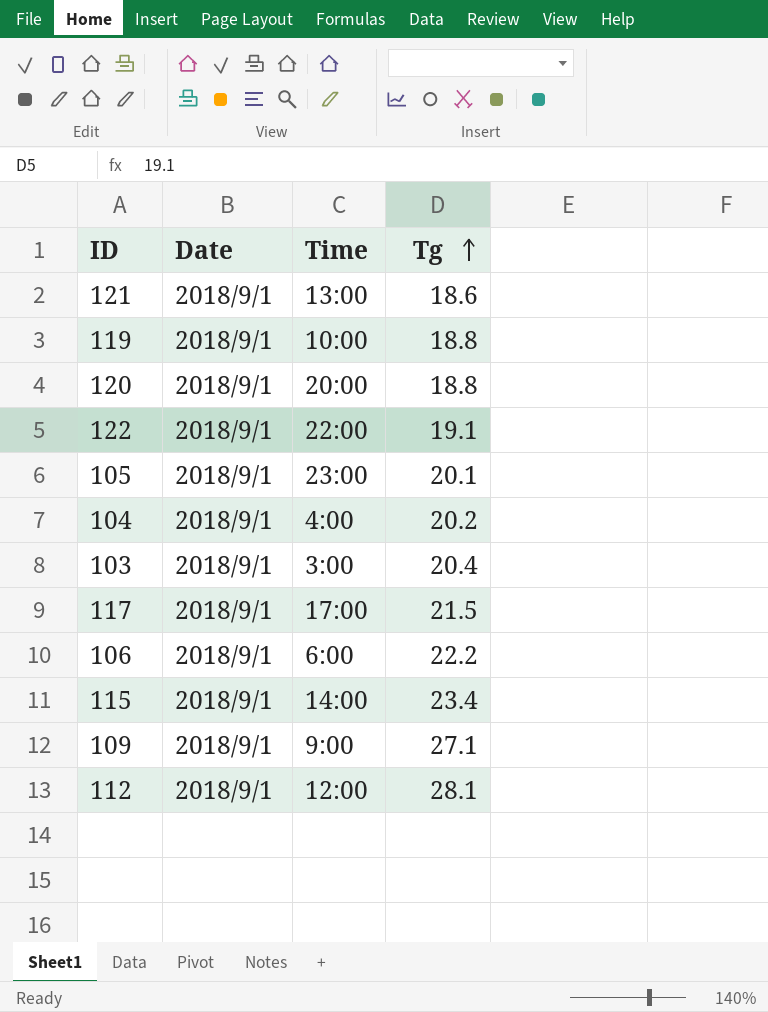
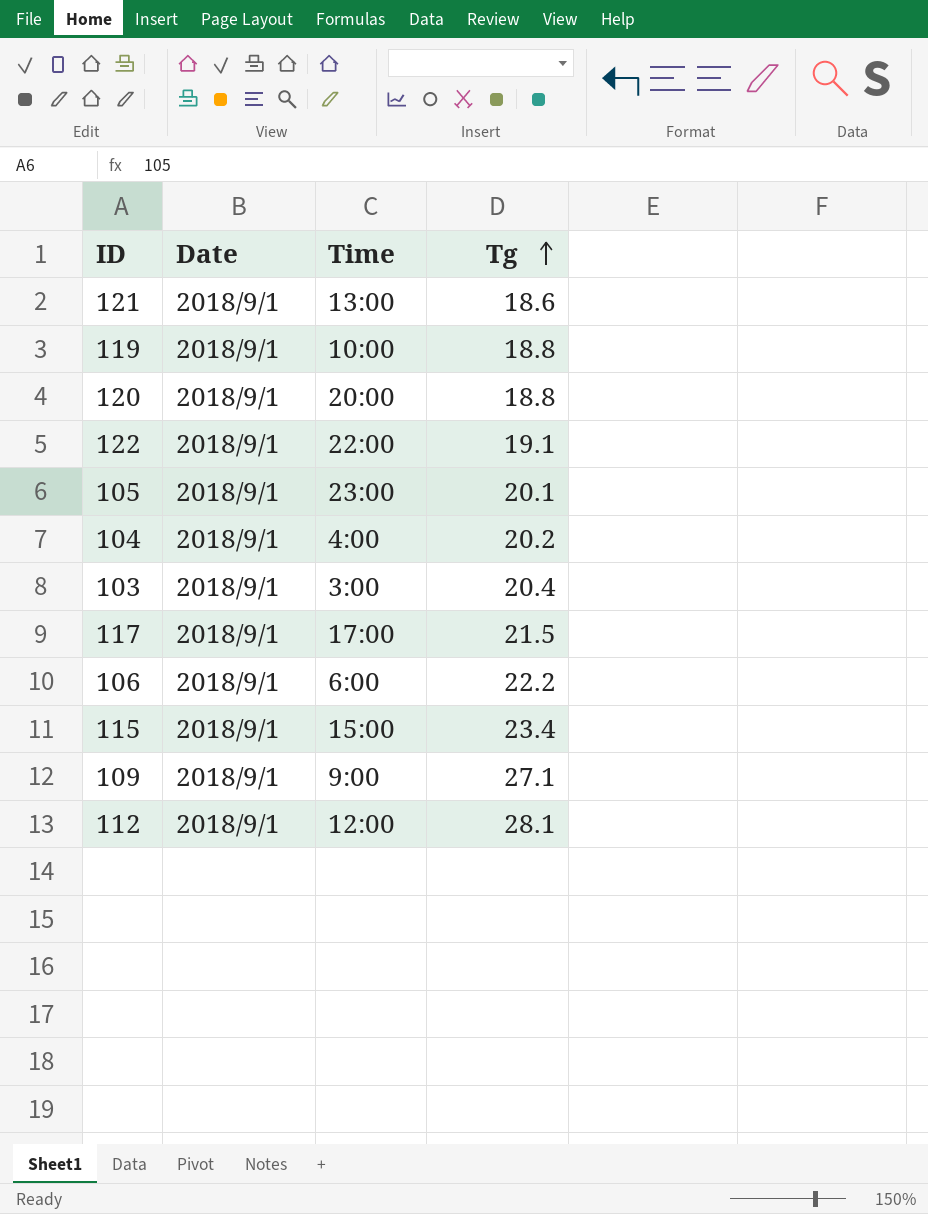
115 | Time: 14:00 -> 15:00

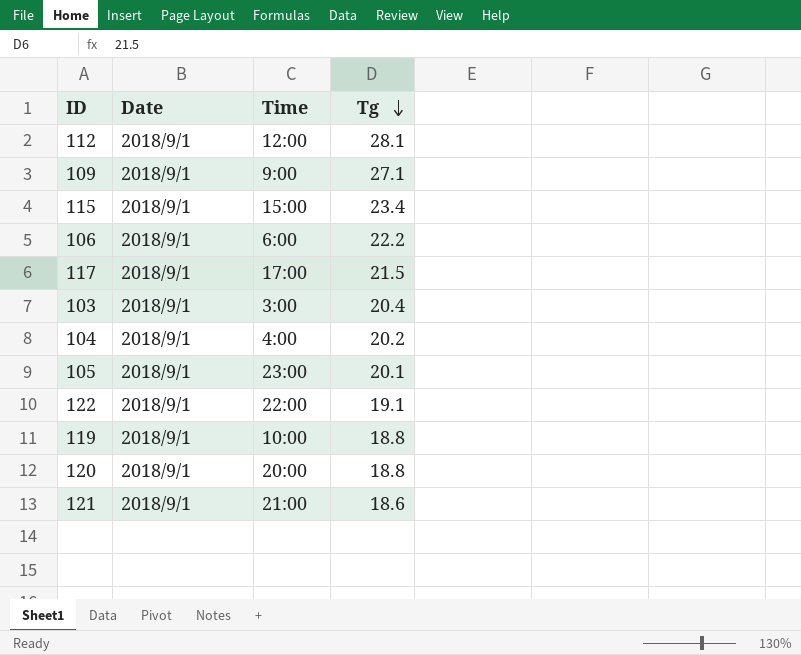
row order: Tg ascending -> Tg descending
121 | Time: 13:00 -> 21:00

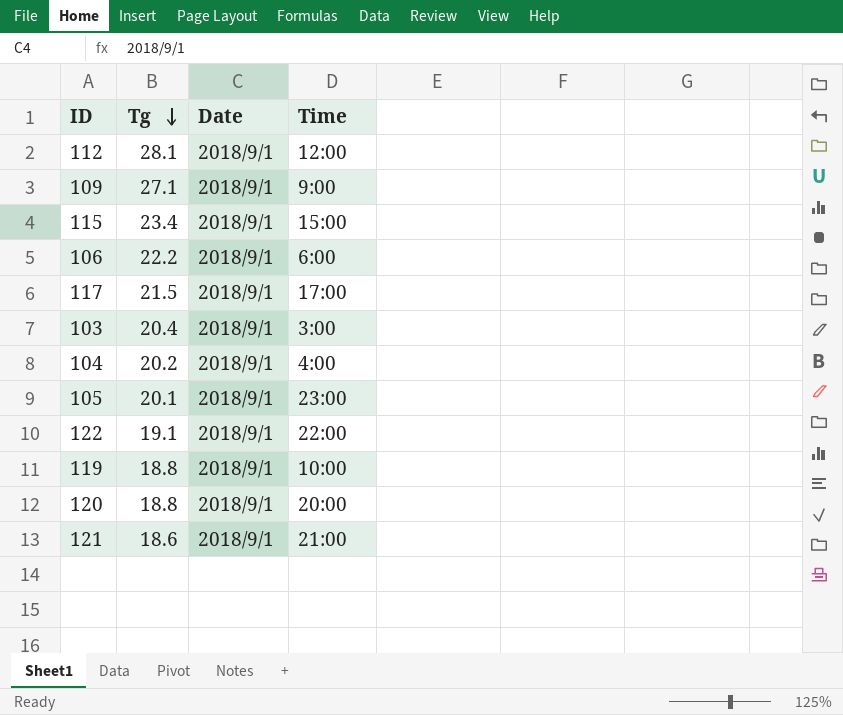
column Tg | position: 4 -> 2

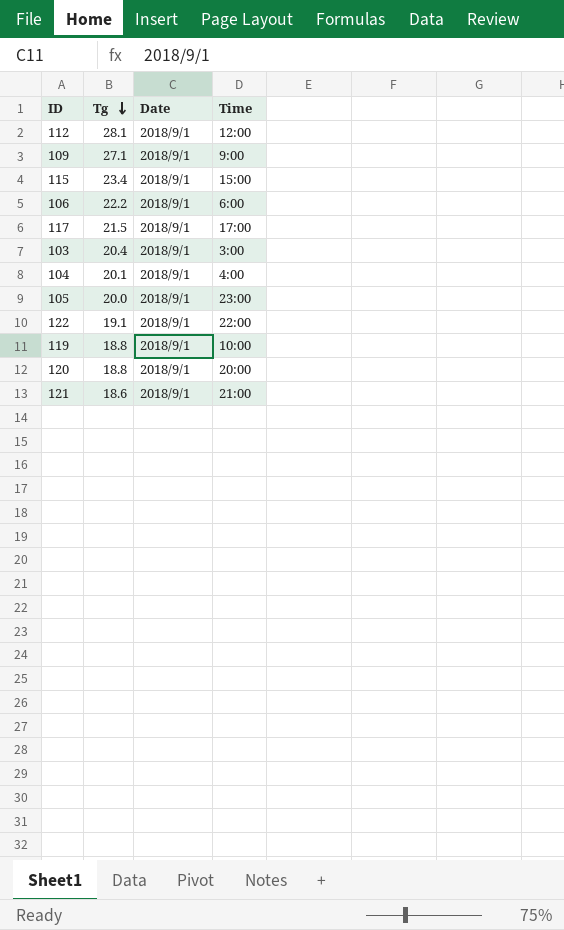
104 | Tg: 20.2 -> 20.1
105 | Tg: 20.1 -> 20.0

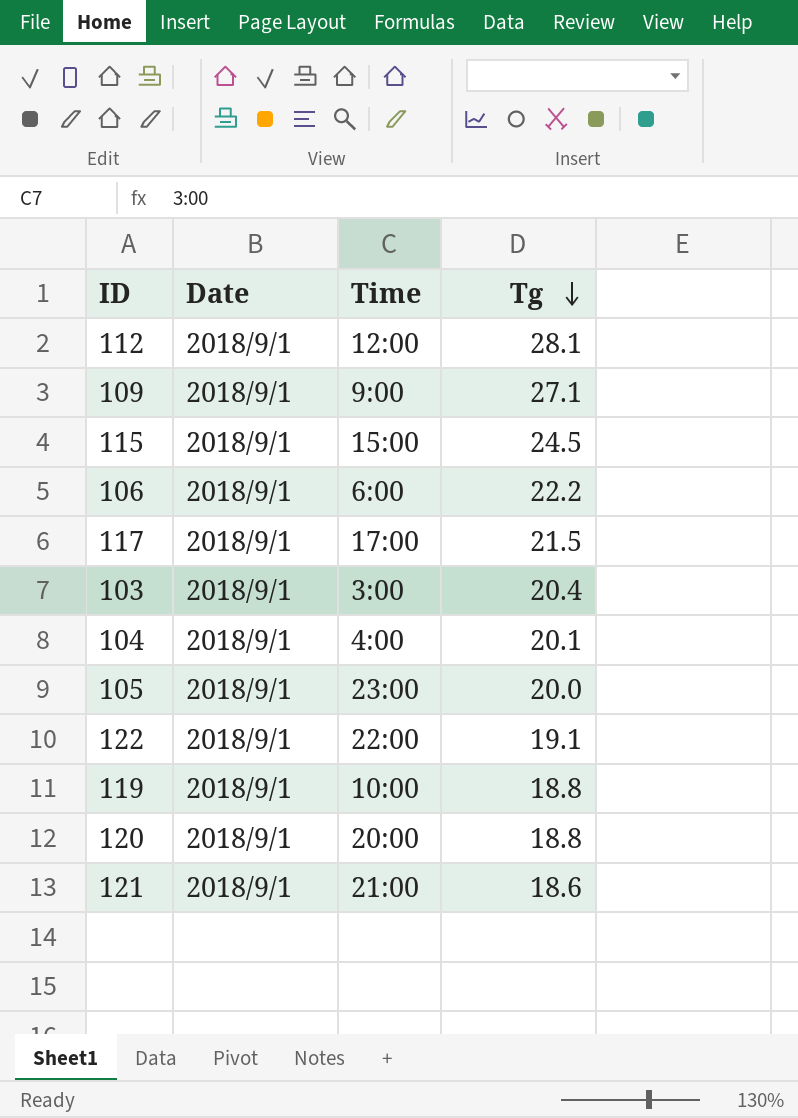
column Tg | position: 2 -> 4
115 | Tg: 23.4 -> 24.5

